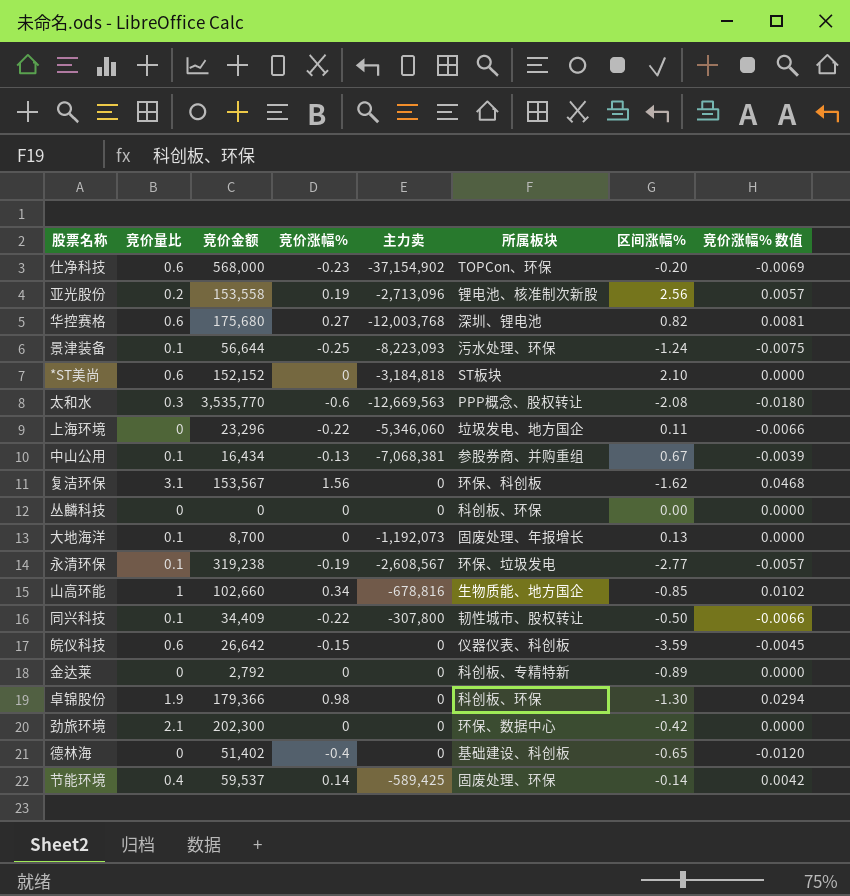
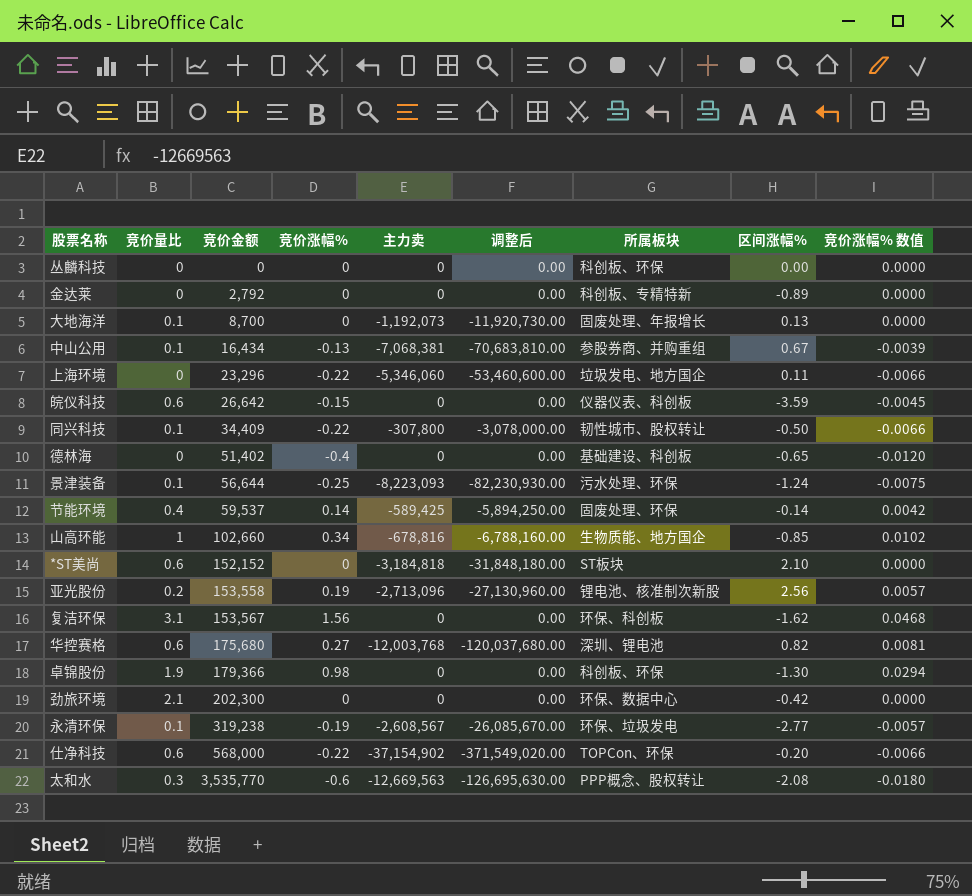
row order: none -> 竞价金额 ascending
column 调整后 | formula: none -> [主力卖] * 10
仕净科技 | 竞价涨幅%: -0.23 -> -0.22
仕净科技 | 竞价涨幅% 数值: -0.0069 -> -0.0066

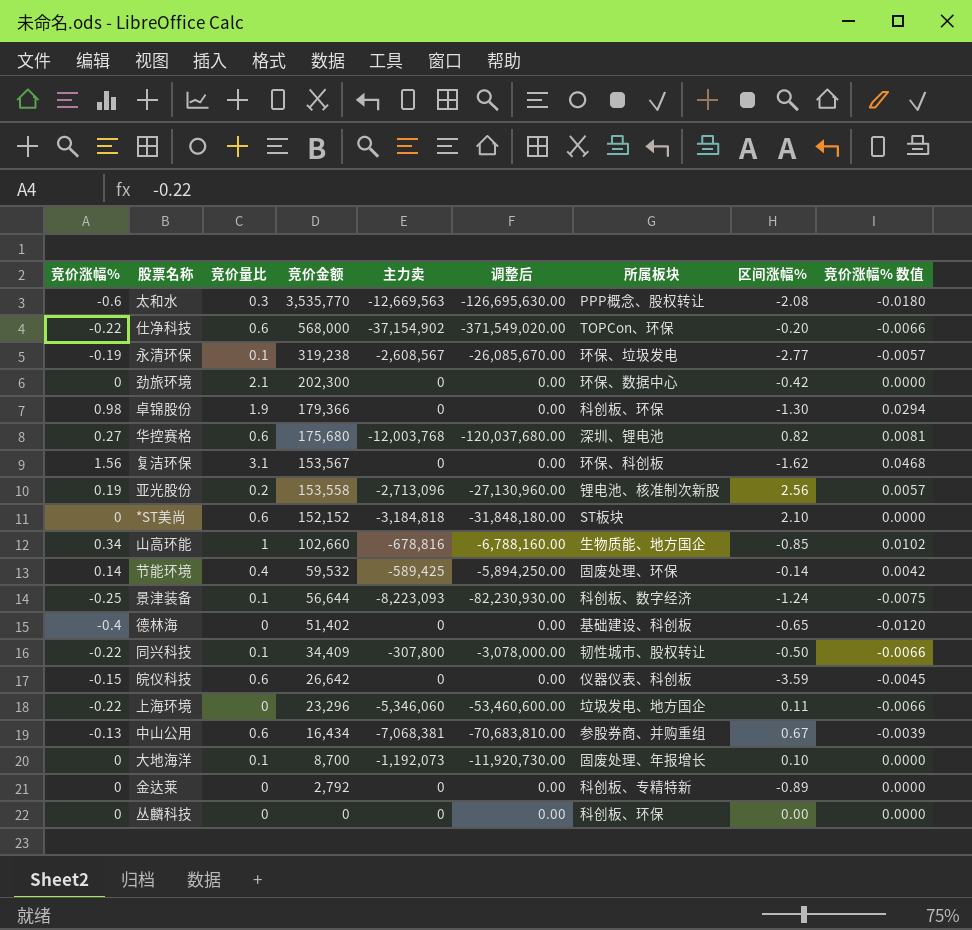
row order: 竞价金额 ascending -> 竞价金额 descending
column 竞价涨幅% | position: 4 -> 1
节能环境 | 竞价金额: 59,537 -> 59,532
景津装备 | 所属板块: 污水处理、环保 -> 科创板、数字经济
中山公用 | 竞价量比: 0.1 -> 0.6
大地海洋 | 区间涨幅%: 0.13 -> 0.10

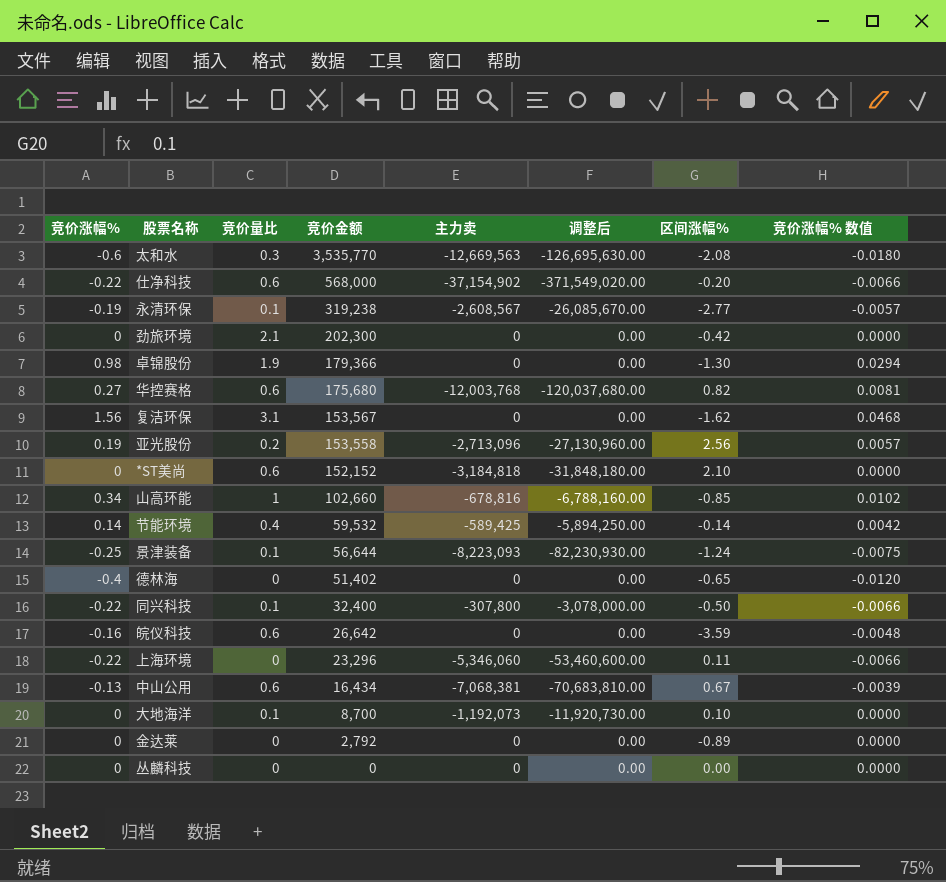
column 所属板块 | position: 7 -> none
同兴科技 | 竞价金额: 34,409 -> 32,400
皖仪科技 | 竞价涨幅%: -0.15 -> -0.16
皖仪科技 | 竞价涨幅% 数值: -0.0045 -> -0.0048

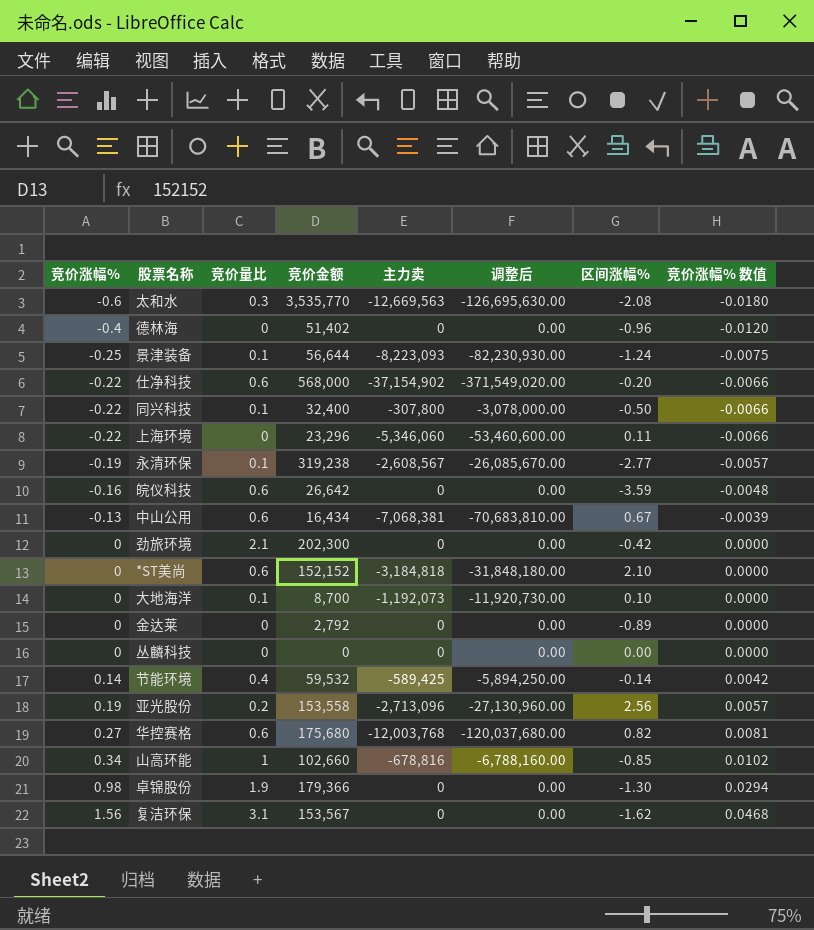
row order: 竞价金额 descending -> 竞价涨幅% ascending
德林海 | 区间涨幅%: -0.65 -> -0.96

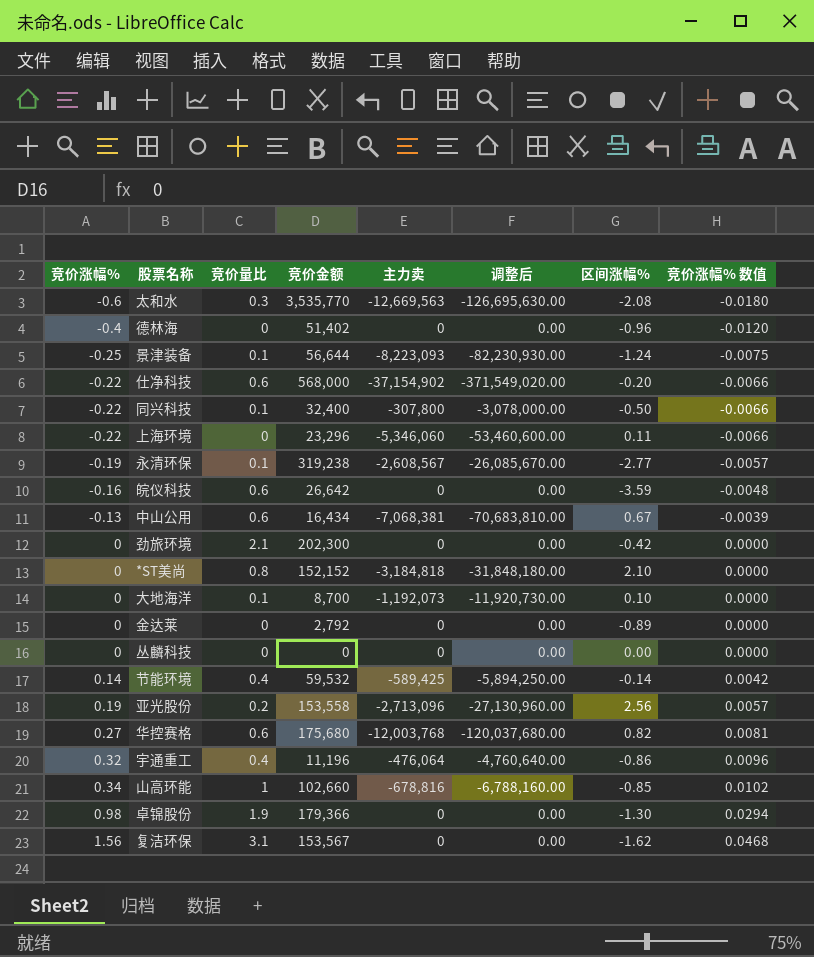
*ST美尚 | 竞价量比: 0.6 -> 0.8
row 宇通重工: none -> 0.32 | 0.4 | 11,196 | -476,064 | -4,760,640.00 | -0.86 | 0.0096

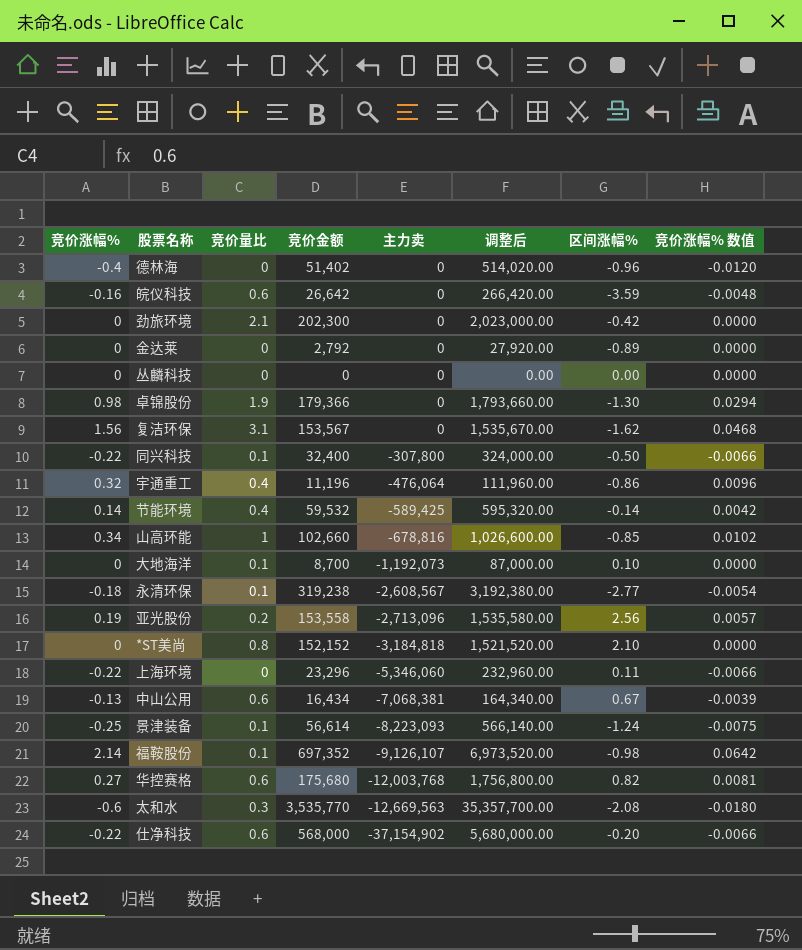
row order: 竞价涨幅% ascending -> 主力卖 descending
column 调整后 | formula: [主力卖] * 10 -> [竞价金额] * 10
永清环保 | 竞价涨幅%: -0.19 -> -0.18
永清环保 | 竞价涨幅% 数值: -0.0057 -> -0.0054
景津装备 | 竞价金额: 56,644 -> 56,614
row 福鞍股份: none -> 2.14 | 0.1 | 697,352 | -9,126,107 | 6,973,520.00 | -0.98 | 0.0642

